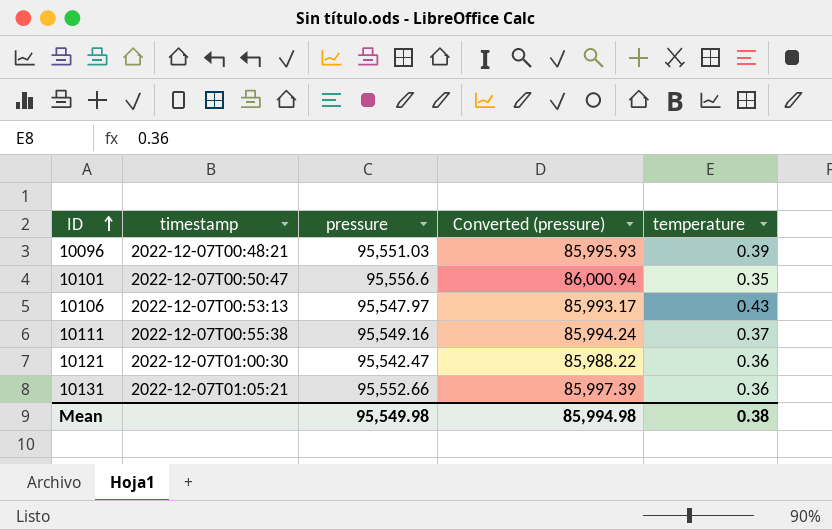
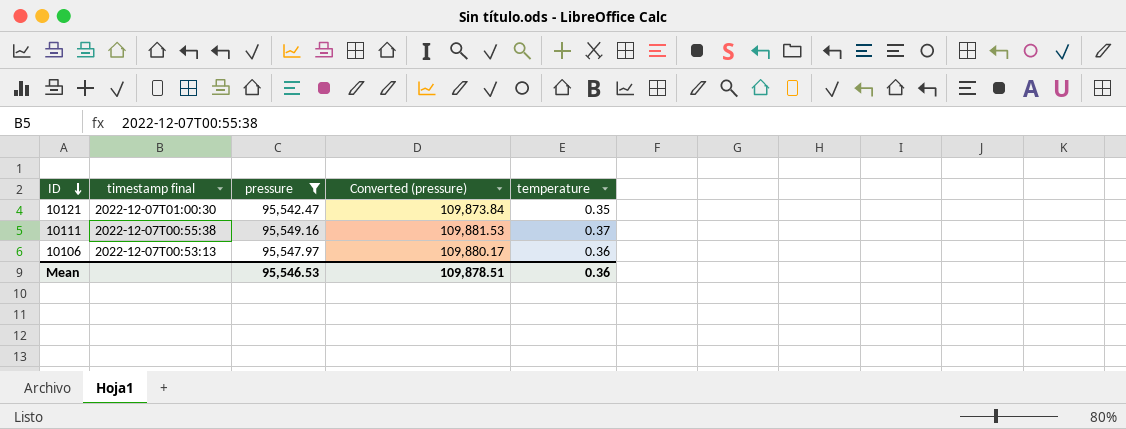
filter: none -> pressure <= 95,549.16
row order: ID ascending -> ID descending
column name: timestamp -> timestamp final
column Converted (pressure) | formula: [pressure] * 0.9 -> [pressure] * 1.15
10121 | temperature: 0.36 -> 0.35
10106 | temperature: 0.43 -> 0.36
Mean | pressure: 95,549.98 -> 95,546.53
Mean | Converted (pressure): 85,994.98 -> 109,878.51
Mean | temperature: 0.38 -> 0.36

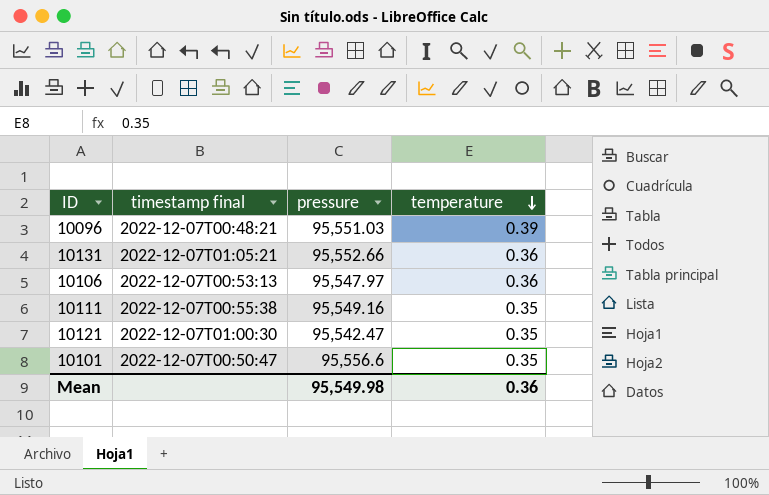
filter: pressure <= 95,549.16 -> none
row order: ID descending -> temperature descending
column Converted (pressure) | formula: [pressure] * 1.15 -> none
10111 | temperature: 0.37 -> 0.35
Mean | pressure: 95,546.53 -> 95,549.98

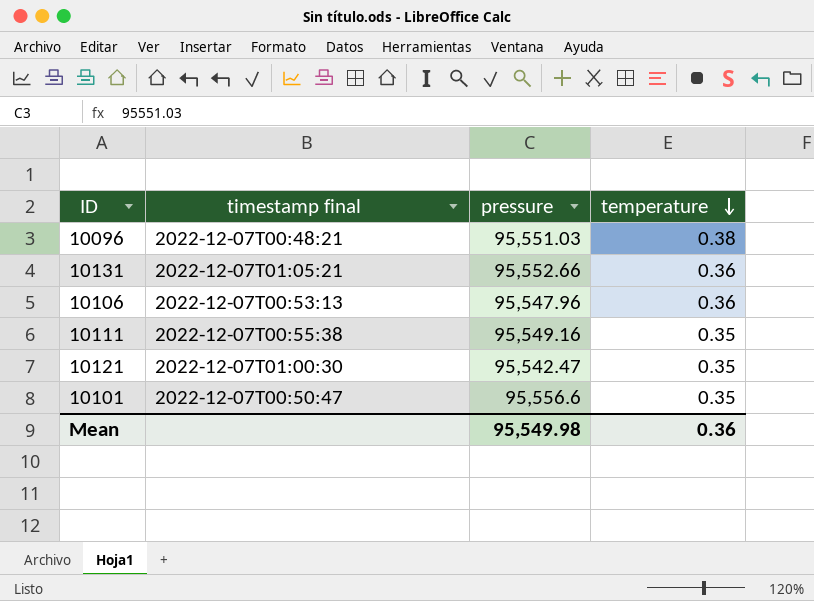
10096 | temperature: 0.39 -> 0.38
10106 | pressure: 95,547.97 -> 95,547.96

